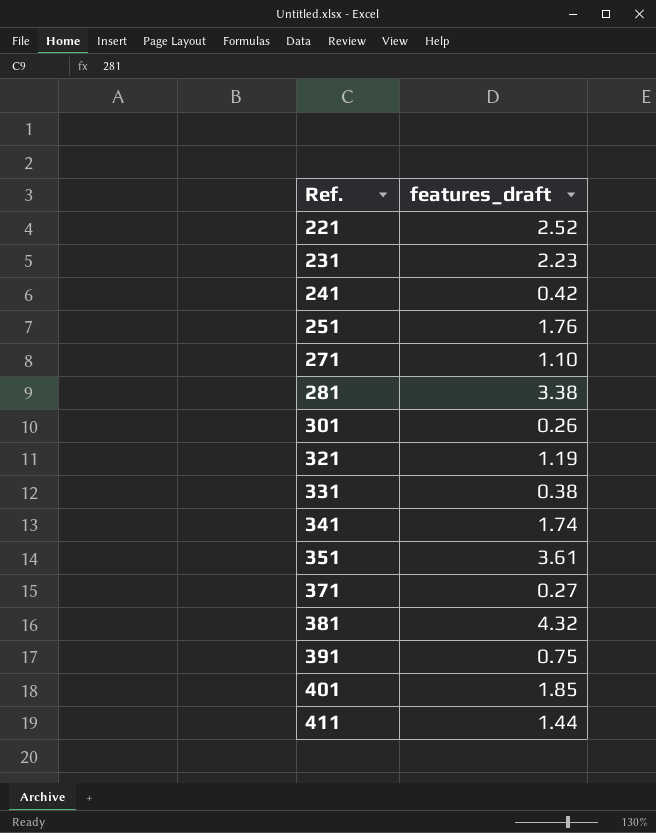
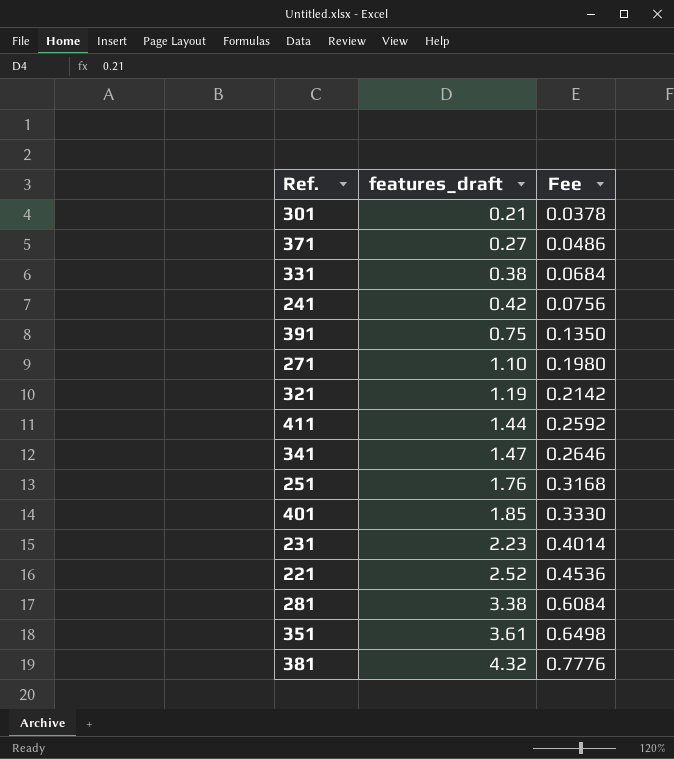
row order: Ref. ascending -> features_draft ascending
column Fee | formula: none -> [features_draft] * 0.18
301 | features_draft: 0.26 -> 0.21
341 | features_draft: 1.74 -> 1.47

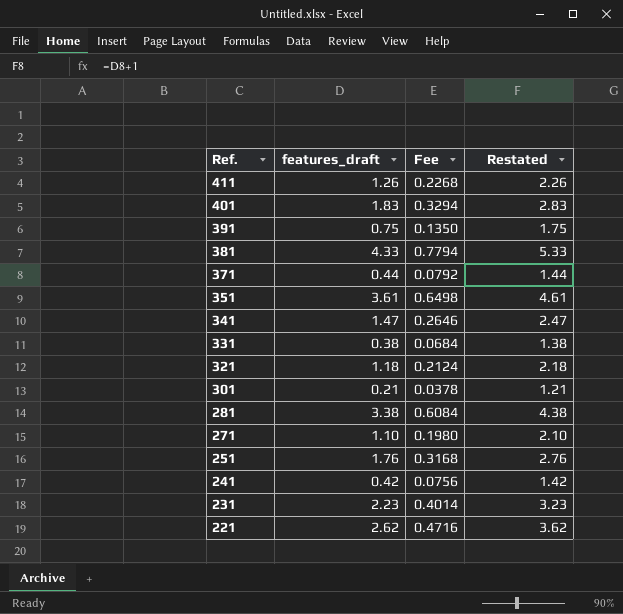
row order: features_draft ascending -> Ref. descending
column Restated | formula: none -> [features_draft] + 1
411 | features_draft: 1.44 -> 1.26
411 | Fee: 0.2592 -> 0.2268
401 | features_draft: 1.85 -> 1.83
401 | Fee: 0.3330 -> 0.3294
381 | features_draft: 4.32 -> 4.33
381 | Fee: 0.7776 -> 0.7794
371 | features_draft: 0.27 -> 0.44
371 | Fee: 0.0486 -> 0.0792
321 | features_draft: 1.19 -> 1.18
321 | Fee: 0.2142 -> 0.2124
221 | features_draft: 2.52 -> 2.62
221 | Fee: 0.4536 -> 0.4716

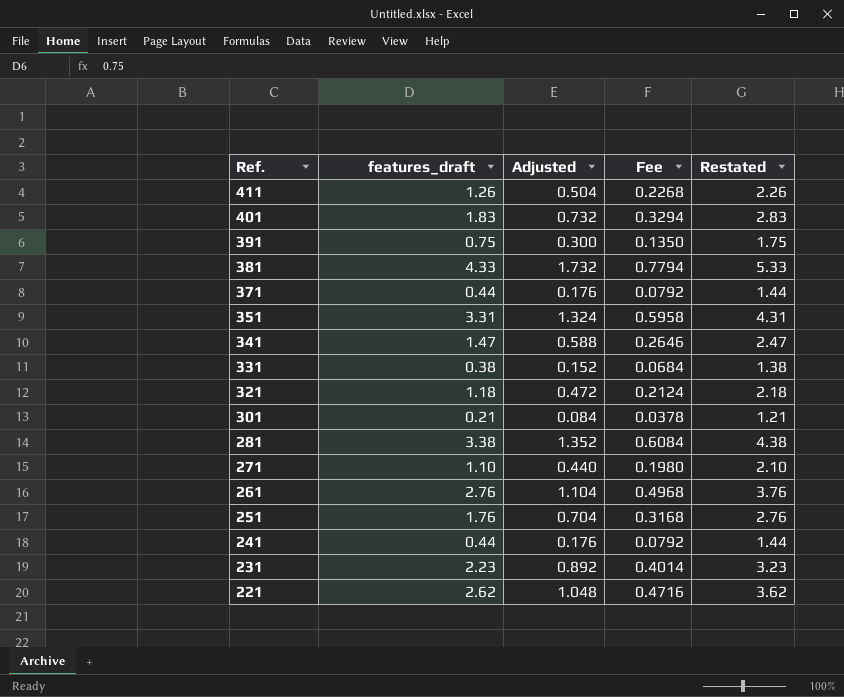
column Adjusted | formula: none -> [features_draft] * 0.4
351 | features_draft: 3.61 -> 3.31
351 | Fee: 0.6498 -> 0.5958
351 | Restated: 4.61 -> 4.31
row 261: none -> 2.76 | 1.104 | 0.4968 | 3.76
241 | features_draft: 0.42 -> 0.44
241 | Fee: 0.0756 -> 0.0792
241 | Restated: 1.42 -> 1.44

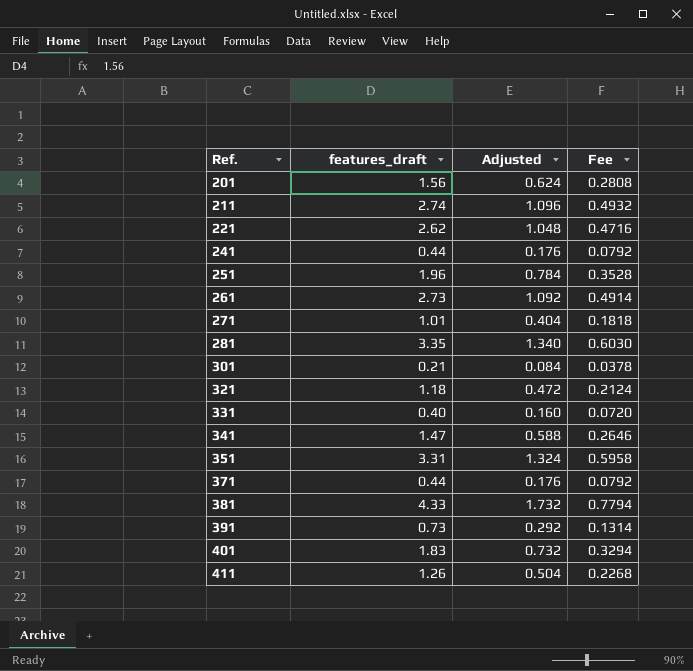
row order: Ref. descending -> Ref. ascending
column Restated | formula: [features_draft] + 1 -> none
row 231: 2.23 | 0.892 | 0.4014 | 3.23 -> none
row 201: none -> 1.56 | 0.624 | 0.2808
row 211: none -> 2.74 | 1.096 | 0.4932
251 | features_draft: 1.76 -> 1.96
251 | Adjusted: 0.704 -> 0.784
251 | Fee: 0.3168 -> 0.3528
261 | features_draft: 2.76 -> 2.73
261 | Adjusted: 1.104 -> 1.092
261 | Fee: 0.4968 -> 0.4914
271 | features_draft: 1.10 -> 1.01
271 | Adjusted: 0.440 -> 0.404
271 | Fee: 0.1980 -> 0.1818
281 | features_draft: 3.38 -> 3.35
281 | Adjusted: 1.352 -> 1.340
281 | Fee: 0.6084 -> 0.6030
331 | features_draft: 0.38 -> 0.40
331 | Adjusted: 0.152 -> 0.160
331 | Fee: 0.0684 -> 0.0720
391 | features_draft: 0.75 -> 0.73
391 | Adjusted: 0.300 -> 0.292
391 | Fee: 0.1350 -> 0.1314

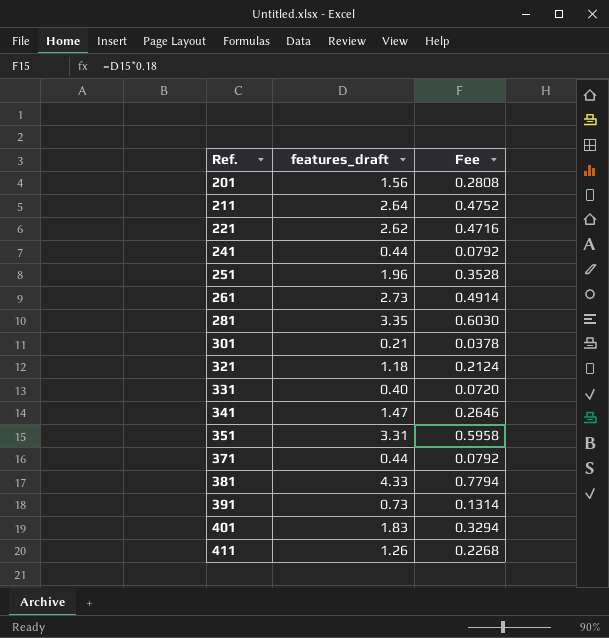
column Adjusted | formula: [features_draft] * 0.4 -> none
row 271: 1.01 | 0.404 | 0.1818 -> none
211 | features_draft: 2.74 -> 2.64
211 | Fee: 0.4932 -> 0.4752

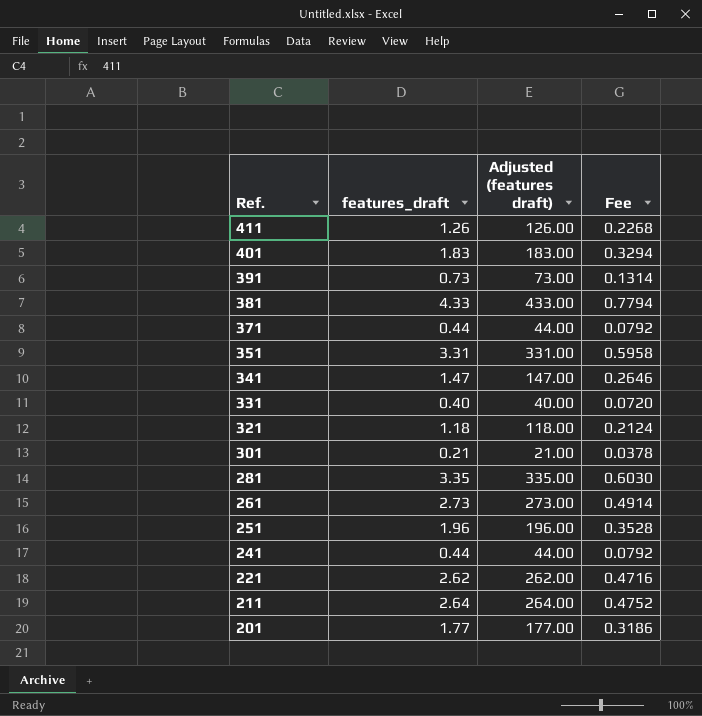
row order: Ref. ascending -> Ref. descending
column Adjusted (features draft) | formula: none -> [features_draft] * 100
201 | features_draft: 1.56 -> 1.77
201 | Fee: 0.2808 -> 0.3186

